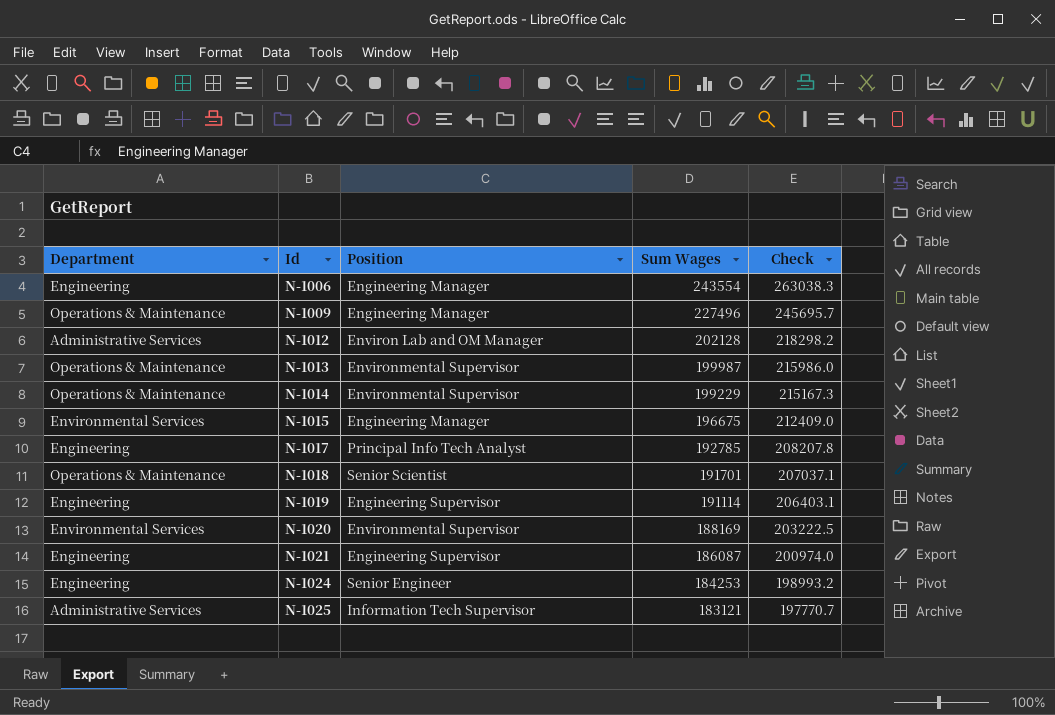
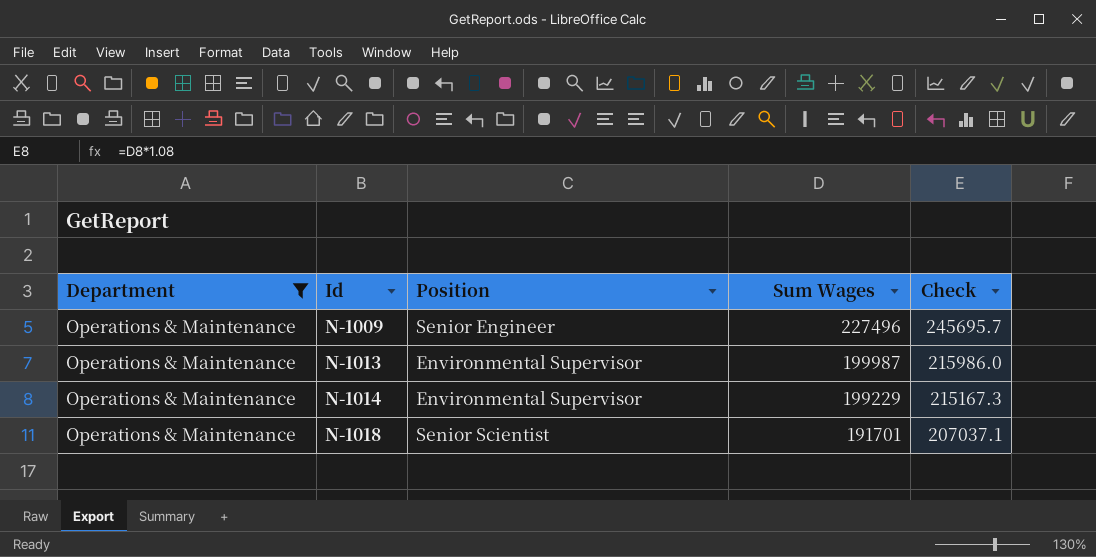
filter: none -> Department = Operations & Maintenance
N-1009 | Position: Engineering Manager -> Senior Engineer

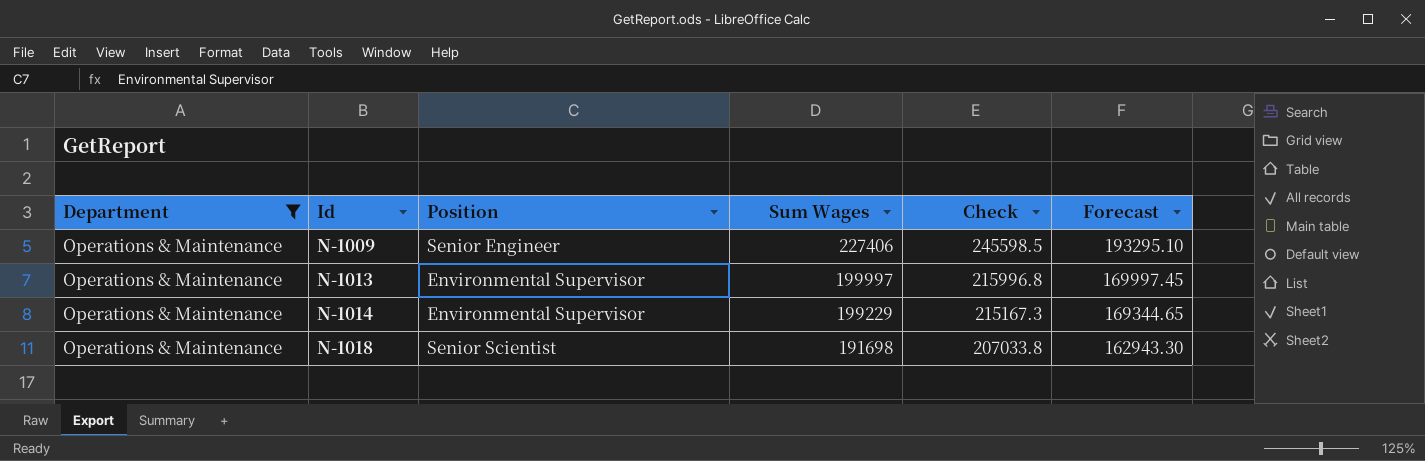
column Forecast | formula: none -> [Sum Wages] * 0.85
N-1009 | Sum Wages: 227496 -> 227406
N-1009 | Check: 245695.7 -> 245598.5
N-1013 | Sum Wages: 199987 -> 199997
N-1013 | Check: 215986.0 -> 215996.8
N-1018 | Sum Wages: 191701 -> 191698
N-1018 | Check: 207037.1 -> 207033.8

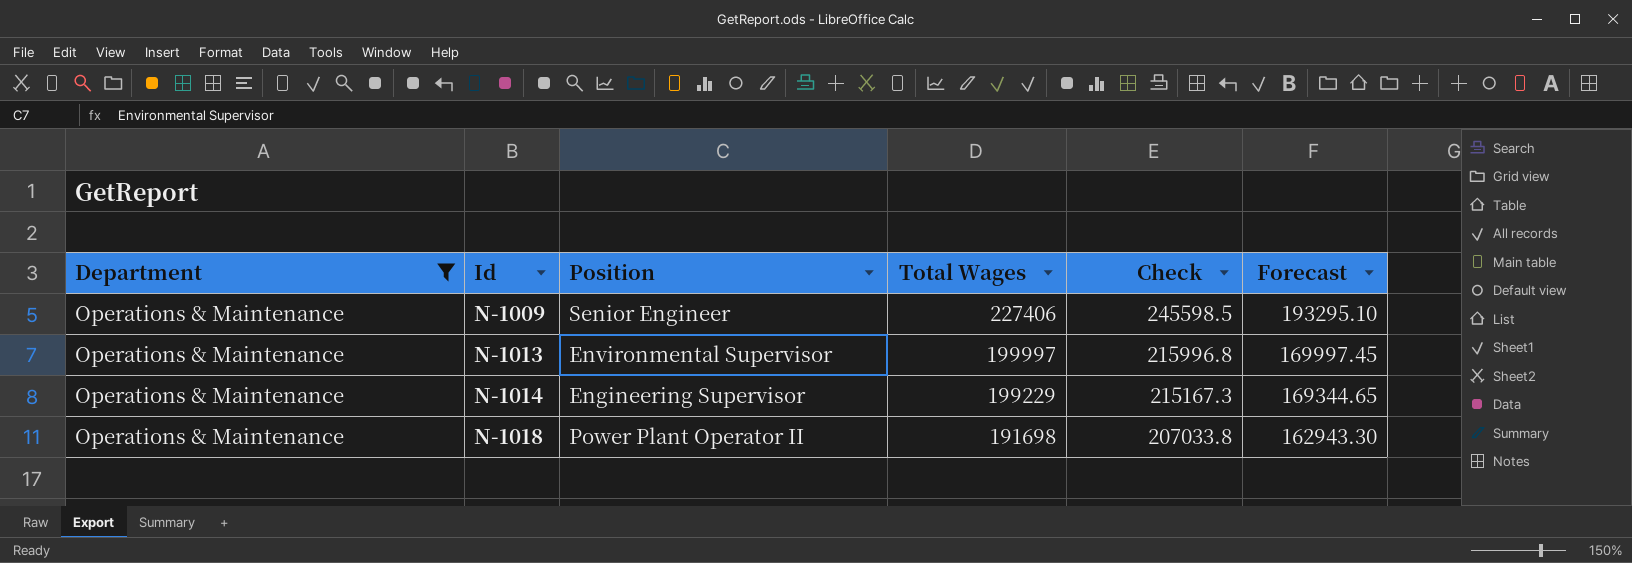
column name: Sum Wages -> Total Wages
N-1014 | Position: Environmental Supervisor -> Engineering Supervisor
N-1018 | Position: Senior Scientist -> Power Plant Operator II

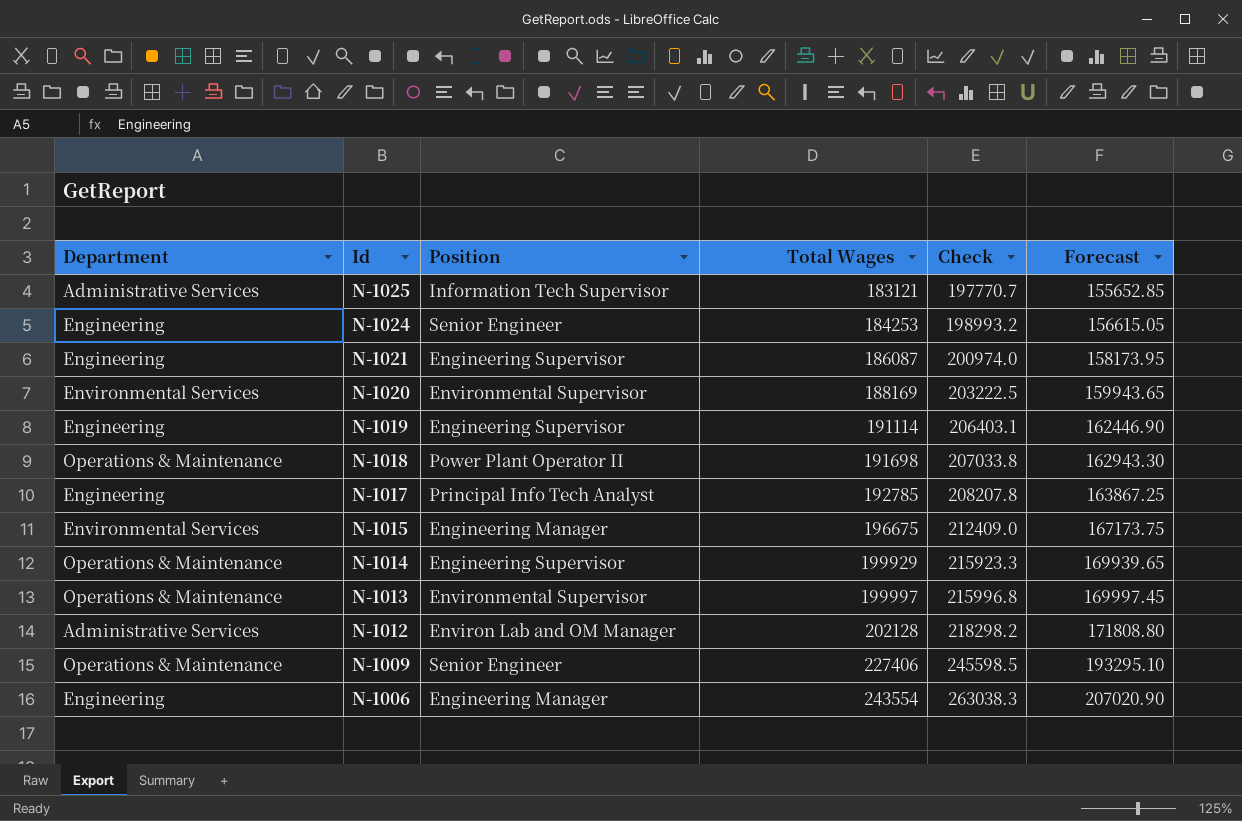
filter: Department = Operations & Maintenance -> none
row order: Id ascending -> Id descending
N-1014 | Total Wages: 199229 -> 199929
N-1014 | Check: 215167.3 -> 215923.3
N-1014 | Forecast: 169344.65 -> 169939.65

